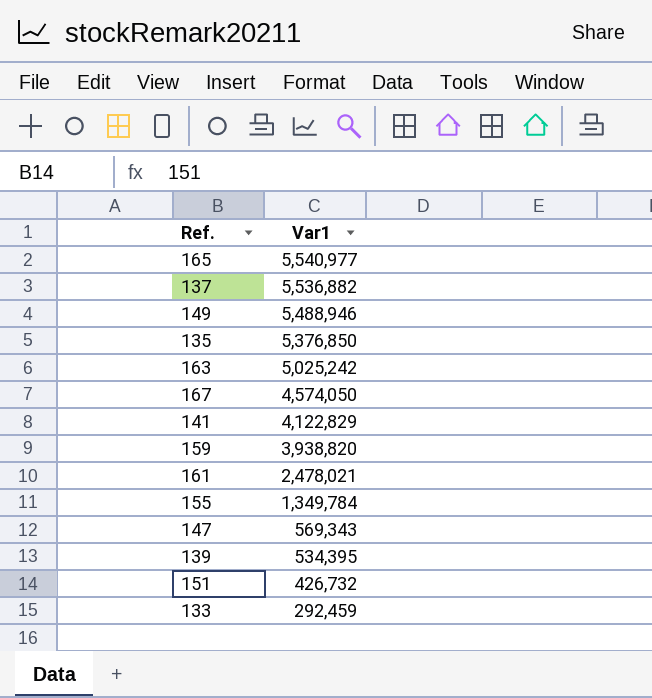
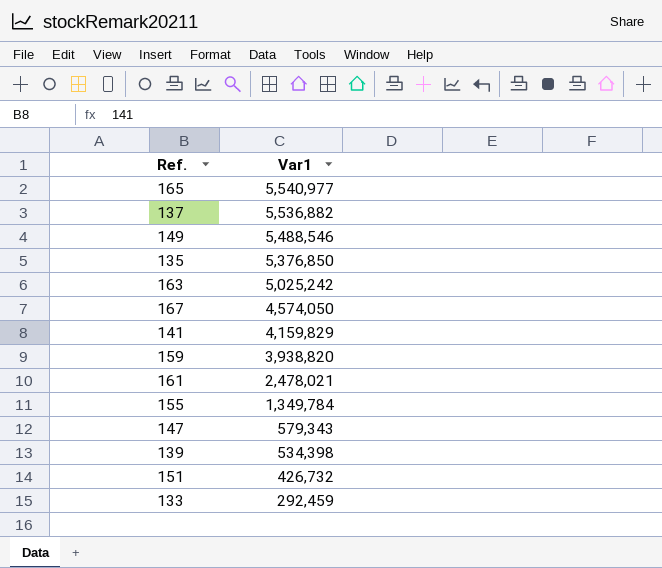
149 | Var1: 5,488,946 -> 5,488,546
141 | Var1: 4,122,829 -> 4,159,829
147 | Var1: 569,343 -> 579,343
139 | Var1: 534,395 -> 534,398

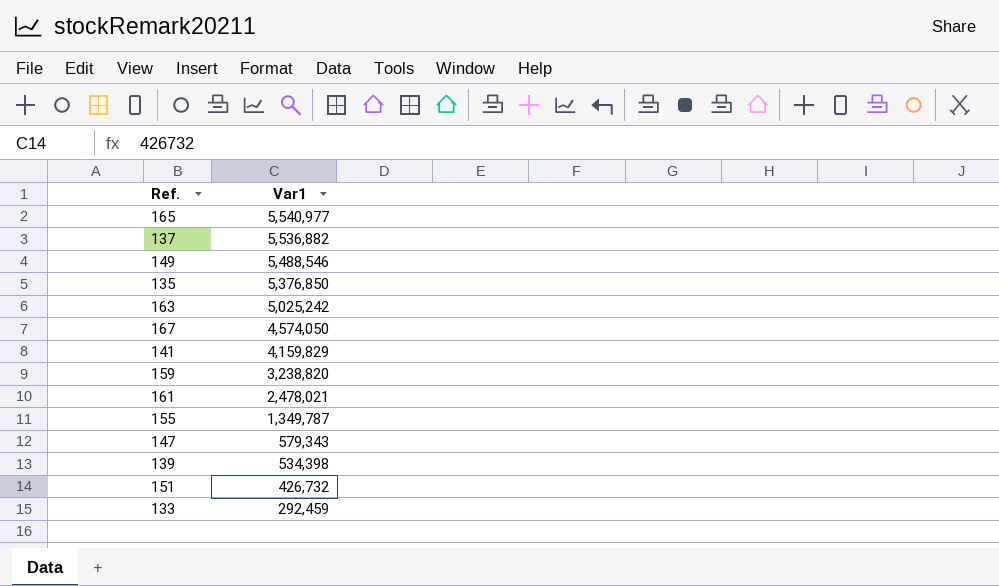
159 | Var1: 3,938,820 -> 3,238,820
155 | Var1: 1,349,784 -> 1,349,787

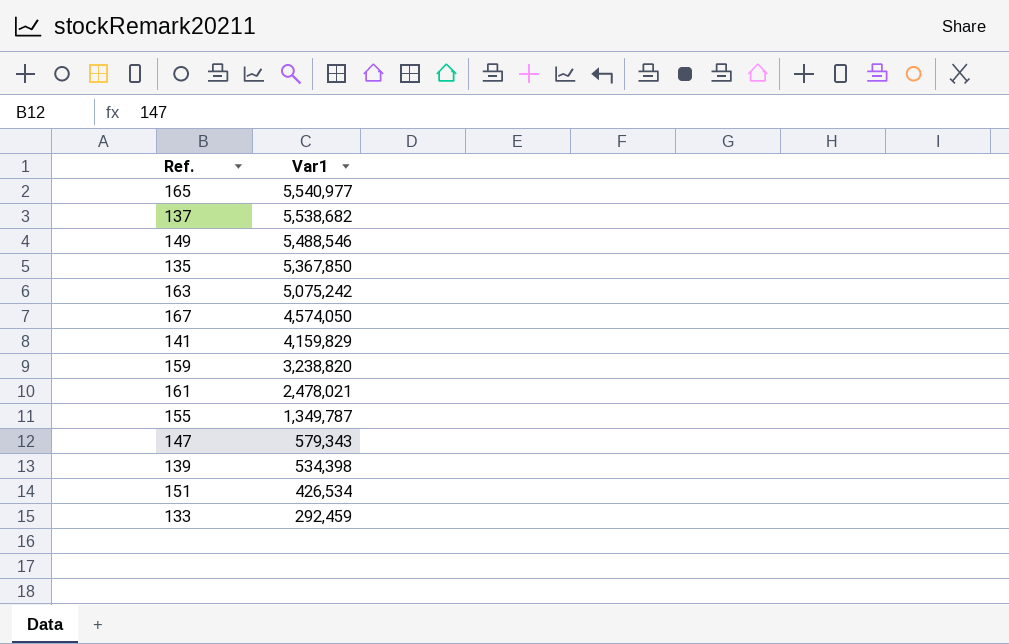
137 | Var1: 5,536,882 -> 5,538,682
135 | Var1: 5,376,850 -> 5,367,850
163 | Var1: 5,025,242 -> 5,075,242
151 | Var1: 426,732 -> 426,534

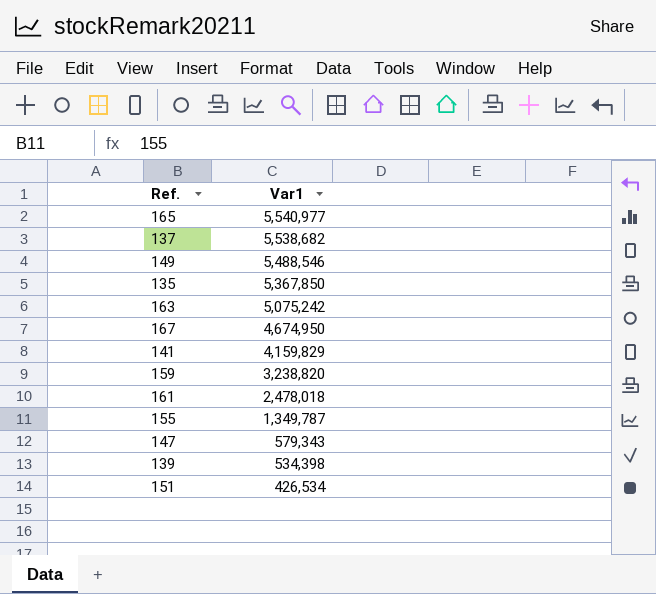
row 133: 292,459 -> none
167 | Var1: 4,574,050 -> 4,674,950
161 | Var1: 2,478,021 -> 2,478,018

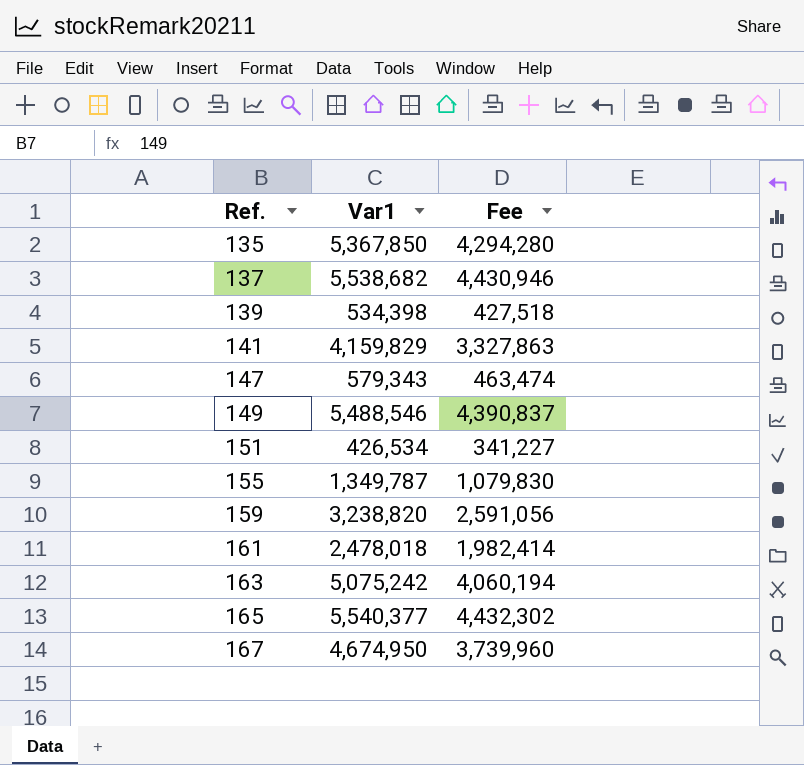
row order: Var1 descending -> Ref. ascending
column Fee | formula: none -> [Var1] * 0.8
165 | Var1: 5,540,977 -> 5,540,377

